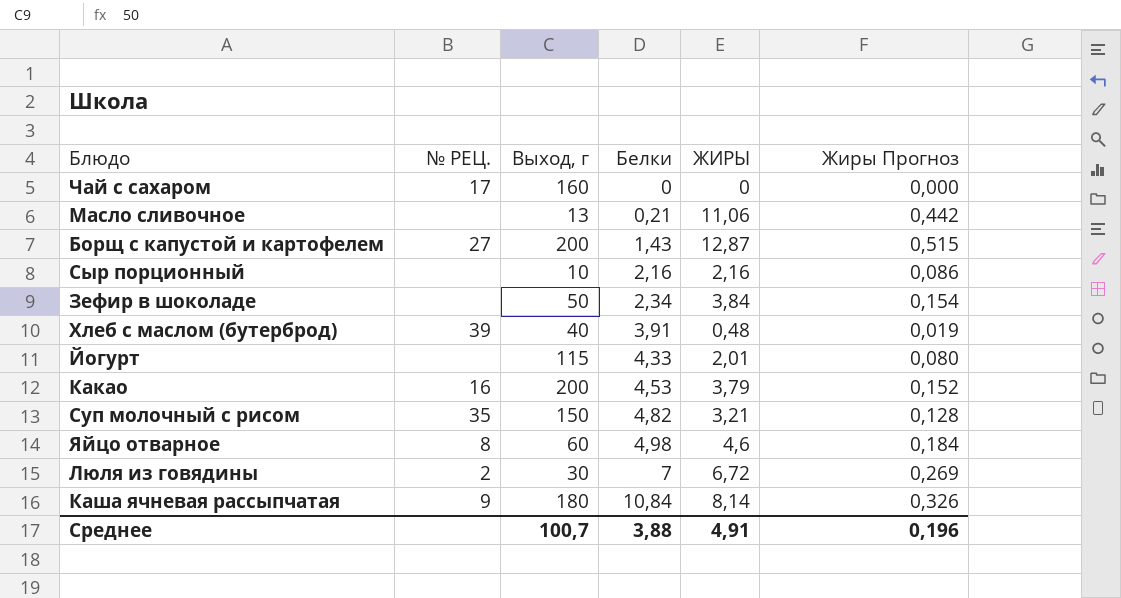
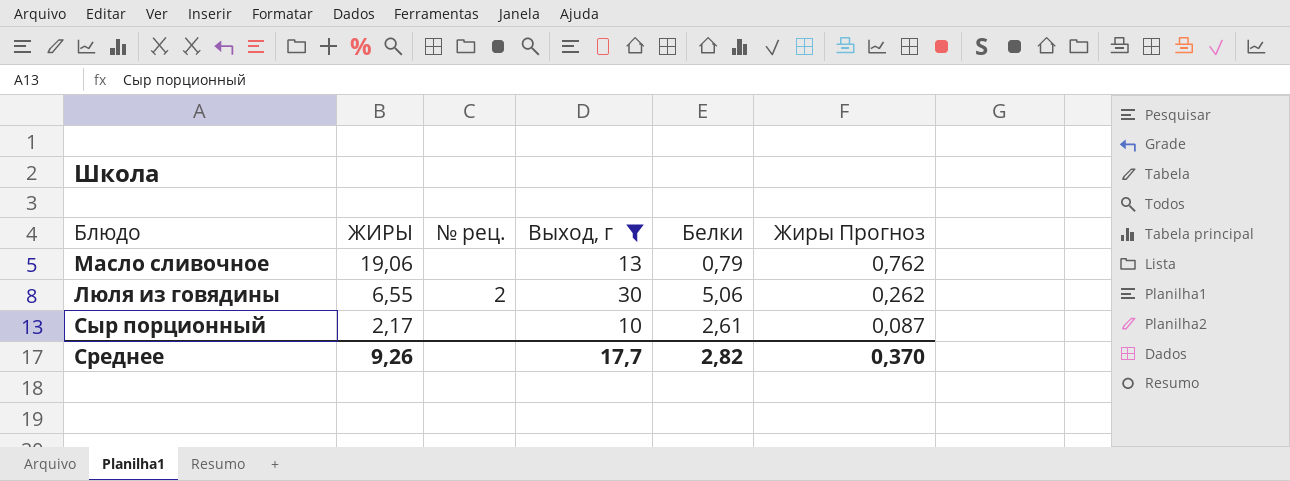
filter: none -> Выход, г <= 30
row order: Белки ascending -> ЖИРЫ descending
column ЖИРЫ | position: 5 -> 2
column name: № РЕЦ. -> № рец.
Масло сливочное | ЖИРЫ: 11,06 -> 19,06
Масло сливочное | Белки: 0,21 -> 0,79
Масло сливочное | Жиры Прогноз: 0,442 -> 0,762
Люля из говядины | ЖИРЫ: 6,72 -> 6,55
Люля из говядины | Белки: 7 -> 5,06
Люля из говядины | Жиры Прогноз: 0,269 -> 0,262
Сыр порционный | ЖИРЫ: 2,16 -> 2,17
Сыр порционный | Белки: 2,16 -> 2,61
Сыр порционный | Жиры Прогноз: 0,086 -> 0,087
Среднее | ЖИРЫ: 4,91 -> 9,26
Среднее | Выход, г: 100,7 -> 17,7
Среднее | Белки: 3,88 -> 2,82
Среднее | Жиры Прогноз: 0,196 -> 0,370

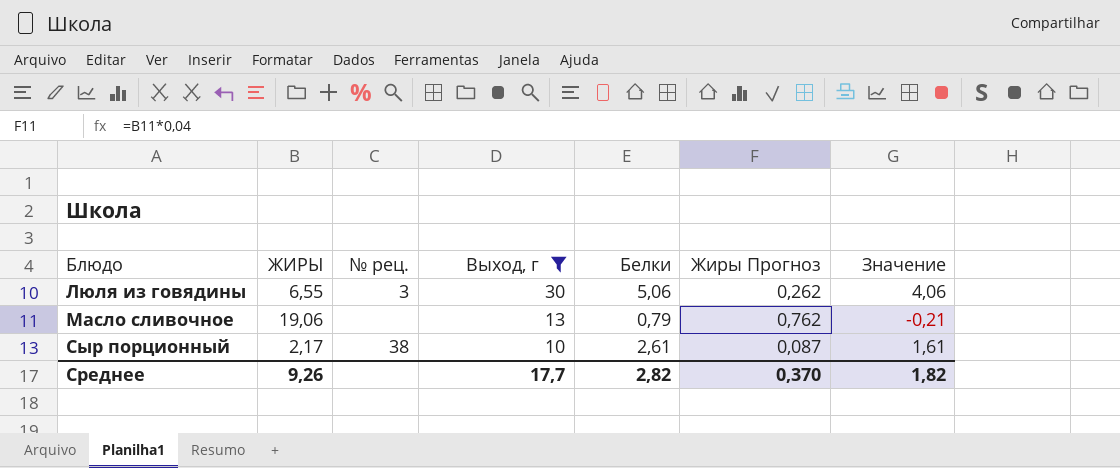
row order: ЖИРЫ descending -> Блюдо ascending
column Значение | formula: none -> [Белки] - 1
Люля из говядины | № рец.: 2 -> 3
Сыр порционный | № рец.: none -> 38

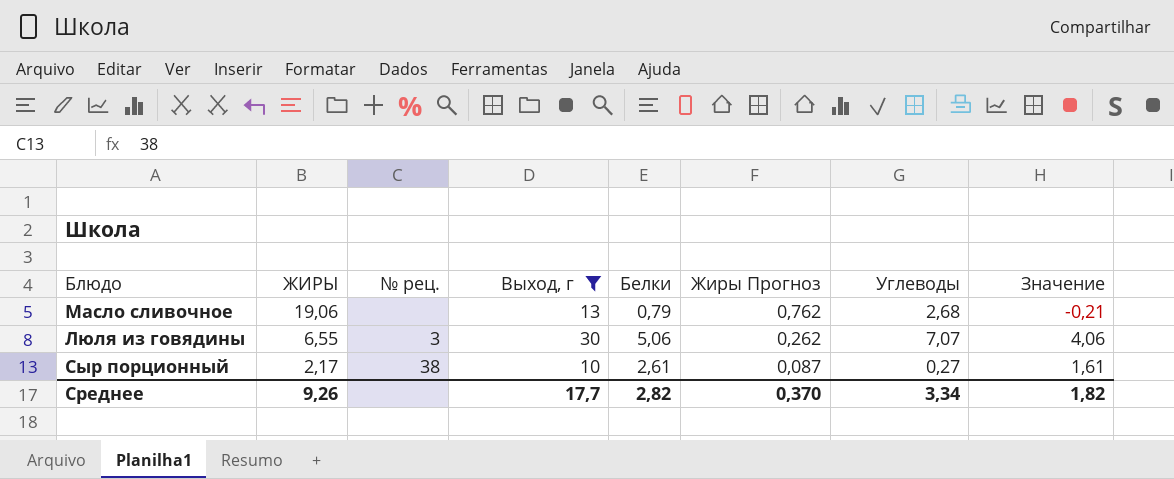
row order: Блюдо ascending -> ЖИРЫ descending
column Углеводы | position: none -> 7

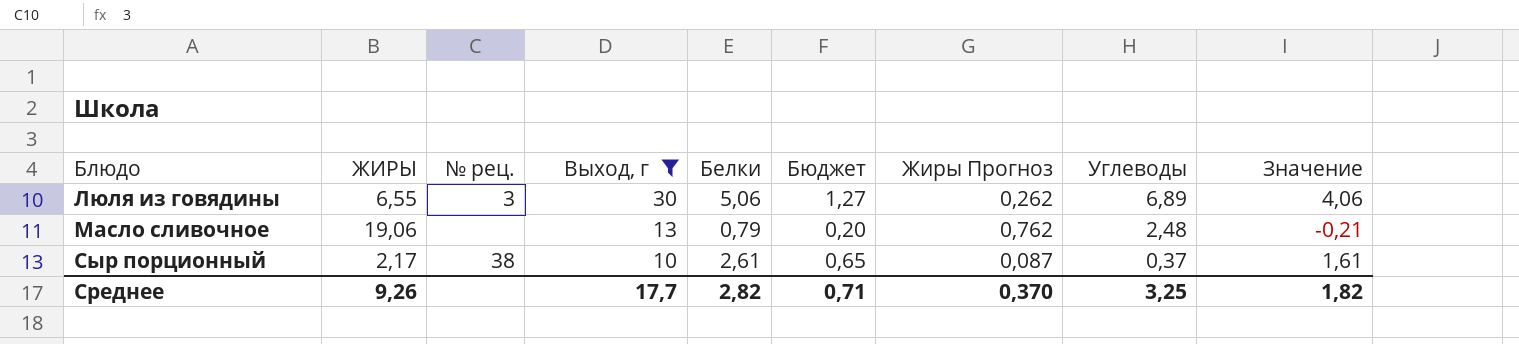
row order: ЖИРЫ descending -> Блюдо ascending
column Бюджет | formula: none -> [Белки] * 0,25
Люля из говядины | Углеводы: 7,07 -> 6,89
Масло сливочное | Углеводы: 2,68 -> 2,48
Сыр порционный | Углеводы: 0,27 -> 0,37
Среднее | Углеводы: 3,34 -> 3,25

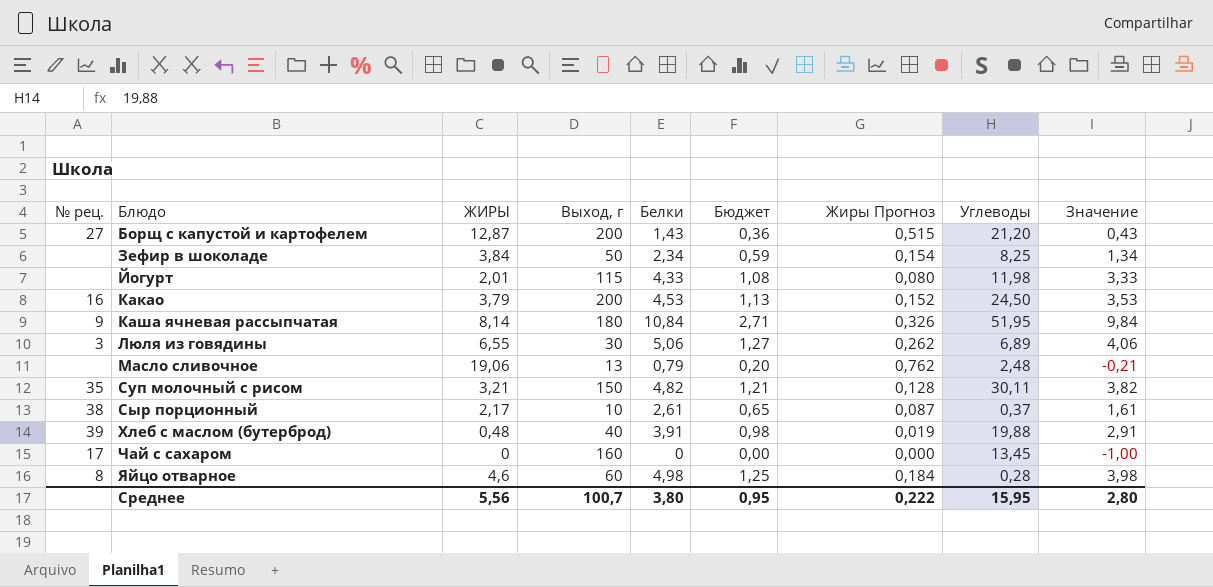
filter: Выход, г <= 30 -> none
column № рец. | position: 3 -> 1
Среднее | ЖИРЫ: 9,26 -> 5,56
Среднее | Выход, г: 17,7 -> 100,7
Среднее | Белки: 2,82 -> 3,80
Среднее | Бюджет: 0,71 -> 0,95
Среднее | Жиры Прогноз: 0,370 -> 0,222
Среднее | Углеводы: 3,25 -> 15,95
Среднее | Значение: 1,82 -> 2,80

